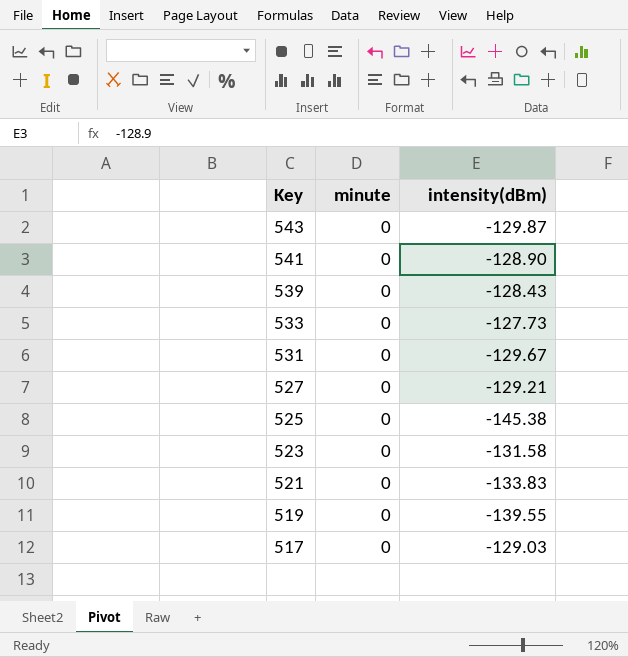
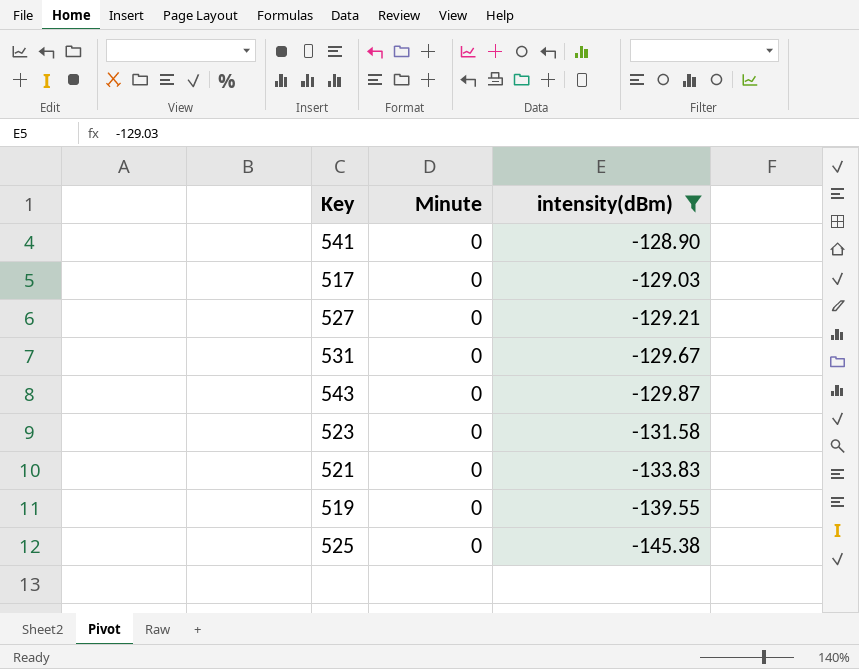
filter: none -> intensity(dBm) <= -128.90
row order: Key descending -> intensity(dBm) descending
column name: minute -> Minute

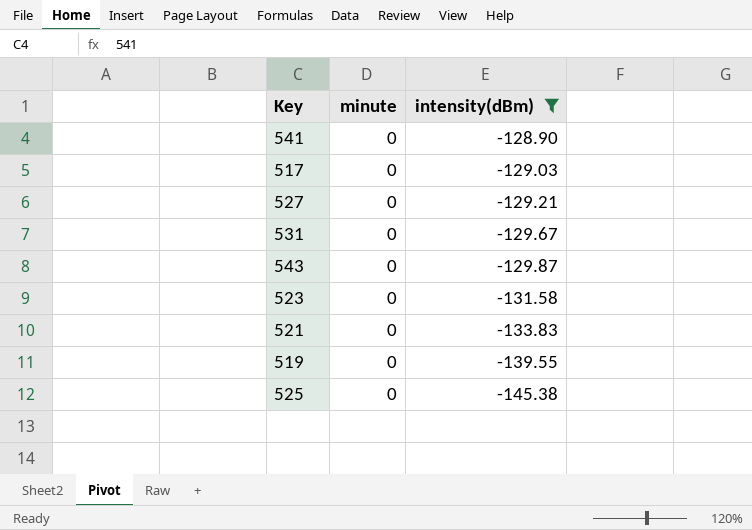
column name: Minute -> minute

